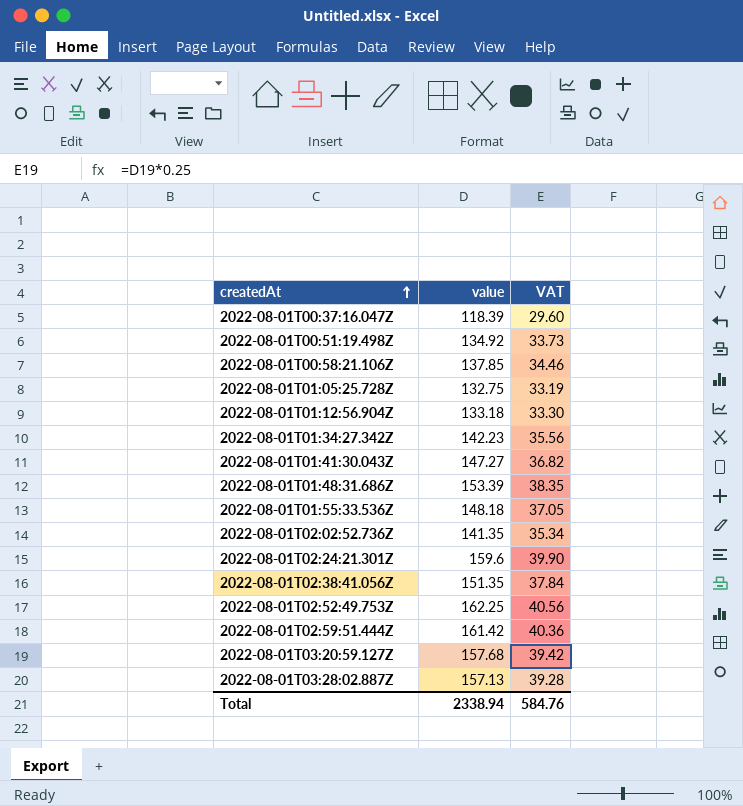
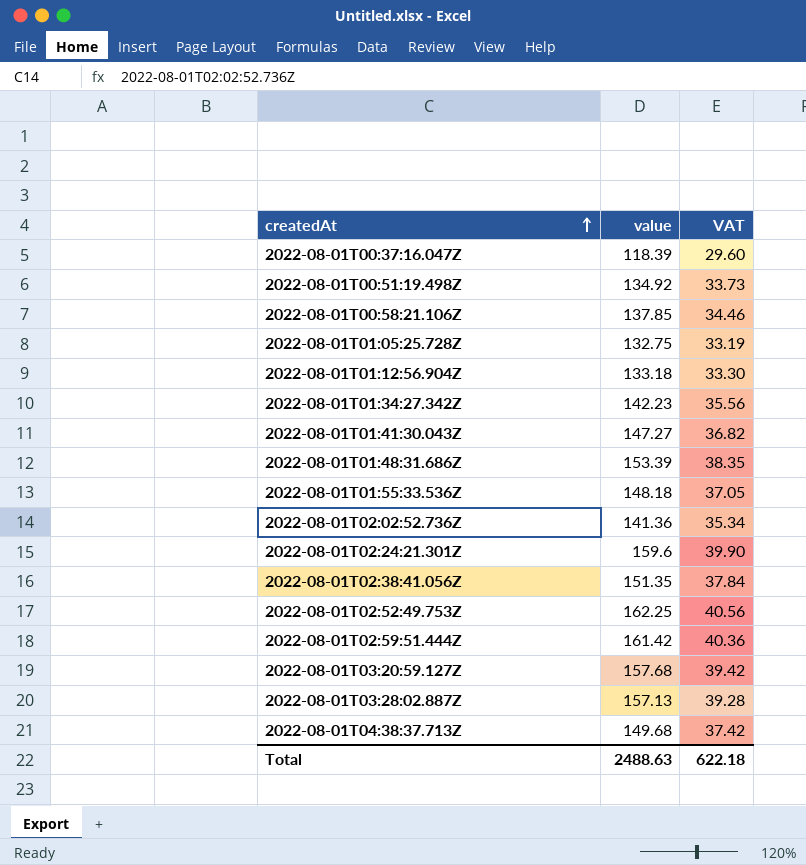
2022-08-01T02:02:52.736Z | value: 141.35 -> 141.36
row 2022-08-01T04:38:37.713Z: none -> 149.68 | 37.42
Total | value: 2338.94 -> 2488.63
Total | VAT: 584.76 -> 622.18

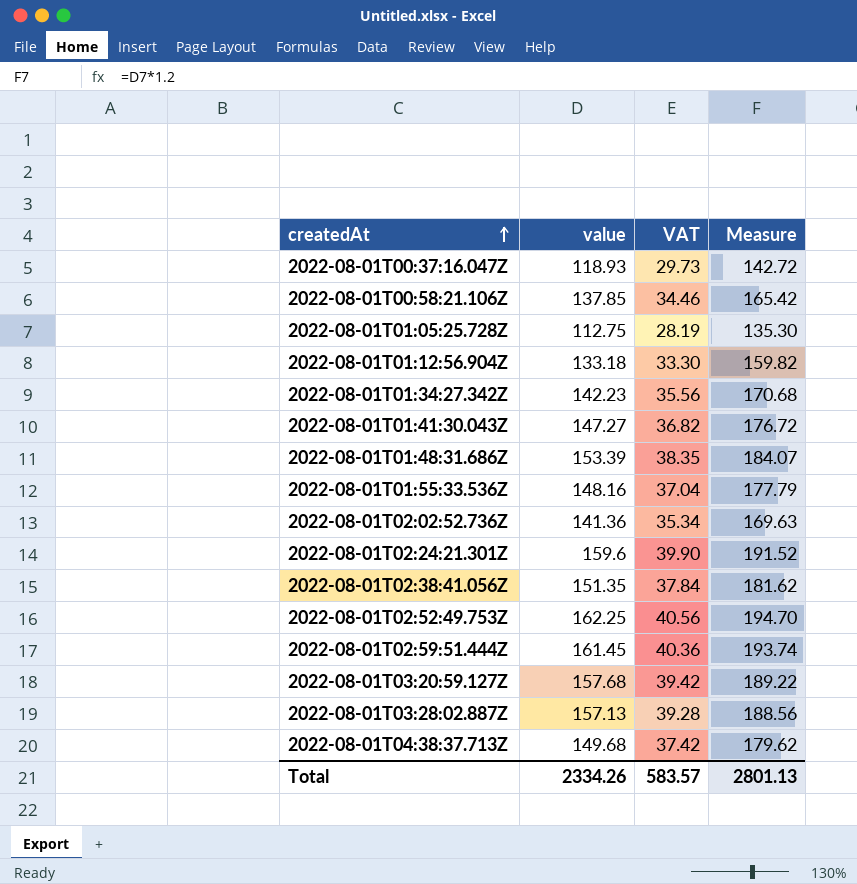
column Measure | formula: none -> [value] * 1.2
row 2022-08-01T00:51:19.498Z: 134.92 | 33.73 -> none
2022-08-01T00:37:16.047Z | value: 118.39 -> 118.93
2022-08-01T00:37:16.047Z | VAT: 29.60 -> 29.73
2022-08-01T01:05:25.728Z | value: 132.75 -> 112.75
2022-08-01T01:05:25.728Z | VAT: 33.19 -> 28.19
2022-08-01T01:55:33.536Z | value: 148.18 -> 148.16
2022-08-01T01:55:33.536Z | VAT: 37.05 -> 37.04
2022-08-01T02:59:51.444Z | value: 161.42 -> 161.45
Total | value: 2488.63 -> 2334.26
Total | VAT: 622.18 -> 583.57

